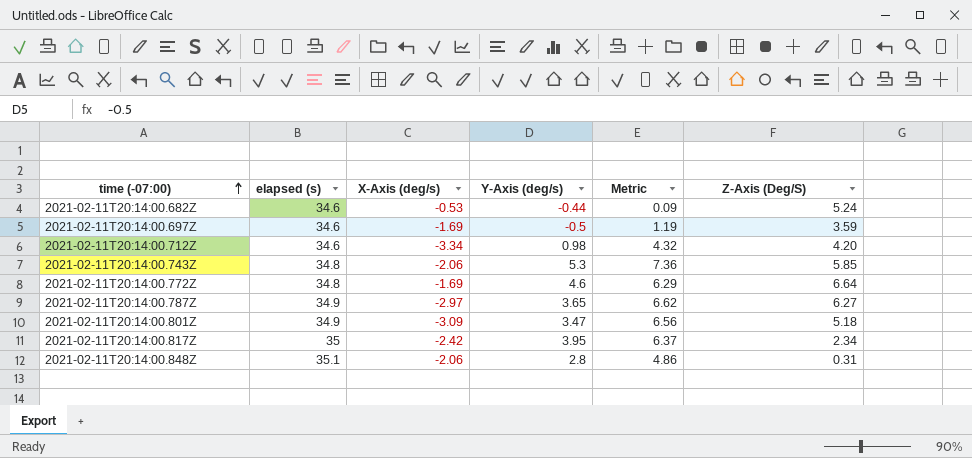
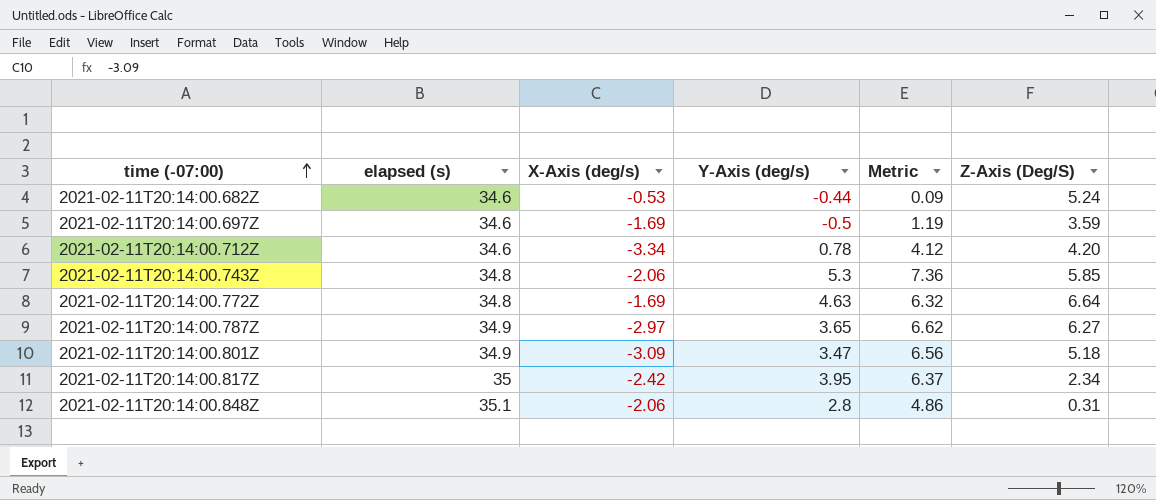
2021-02-11T20:14:00.712Z | Y-Axis (deg/s): 0.98 -> 0.78
2021-02-11T20:14:00.712Z | Metric: 4.32 -> 4.12
2021-02-11T20:14:00.772Z | Y-Axis (deg/s): 4.6 -> 4.63
2021-02-11T20:14:00.772Z | Metric: 6.29 -> 6.32

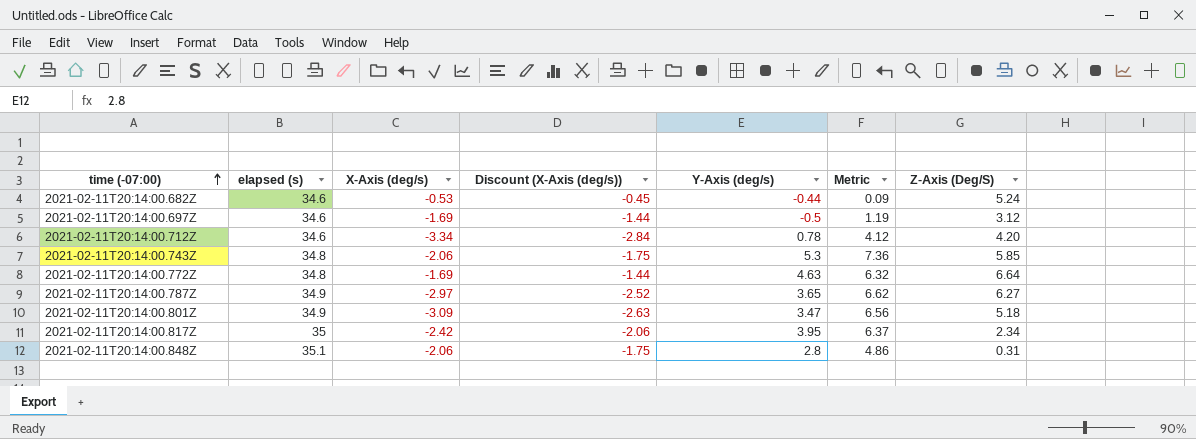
column Discount (X-Axis (deg/s)) | formula: none -> [X-Axis (deg/s)] * 0.85
2021-02-11T20:14:00.697Z | Z-Axis (Deg/S): 3.59 -> 3.12

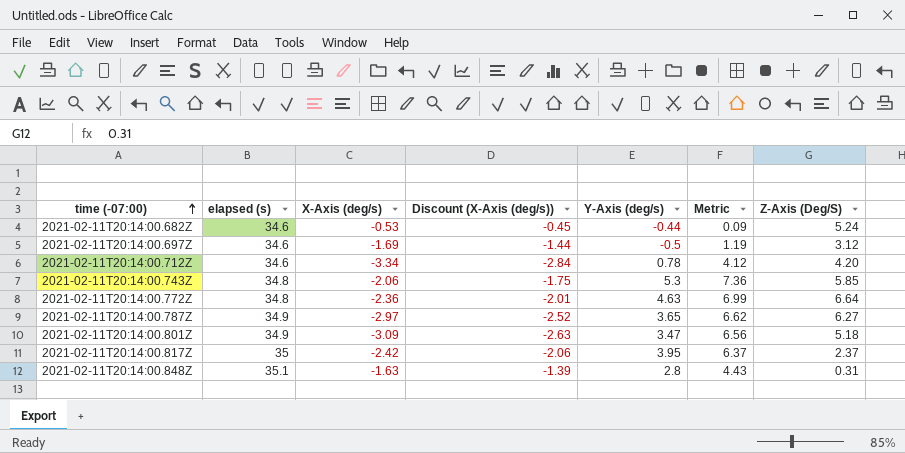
2021-02-11T20:14:00.772Z | X-Axis (deg/s): -1.69 -> -2.36
2021-02-11T20:14:00.772Z | Discount (X-Axis (deg/s)): -1.44 -> -2.01
2021-02-11T20:14:00.772Z | Metric: 6.32 -> 6.99
2021-02-11T20:14:00.817Z | Z-Axis (Deg/S): 2.34 -> 2.37
2021-02-11T20:14:00.848Z | X-Axis (deg/s): -2.06 -> -1.63
2021-02-11T20:14:00.848Z | Discount (X-Axis (deg/s)): -1.75 -> -1.39
2021-02-11T20:14:00.848Z | Metric: 4.86 -> 4.43

